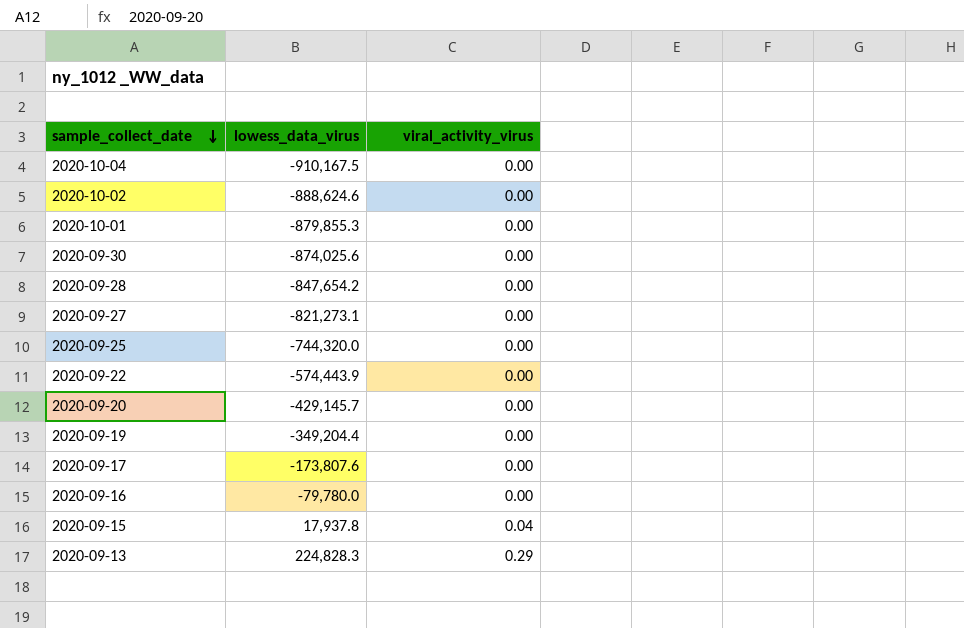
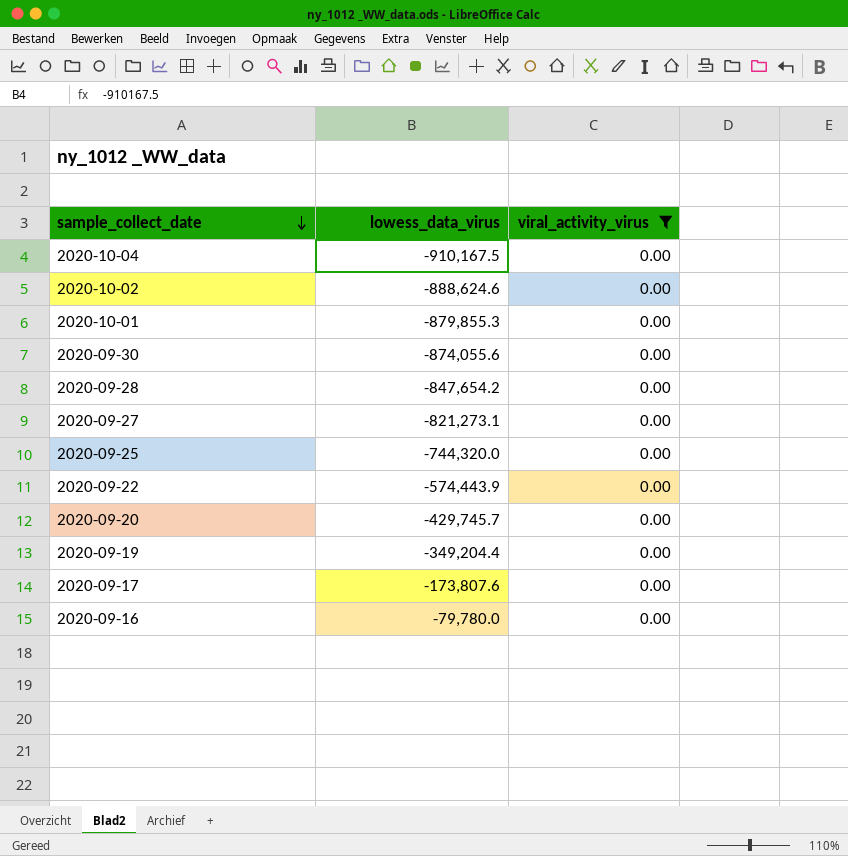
filter: none -> viral_activity_virus = 0.00
2020-09-30 | lowess_data_virus: -874,025.6 -> -874,055.6
2020-09-20 | lowess_data_virus: -429,145.7 -> -429,745.7

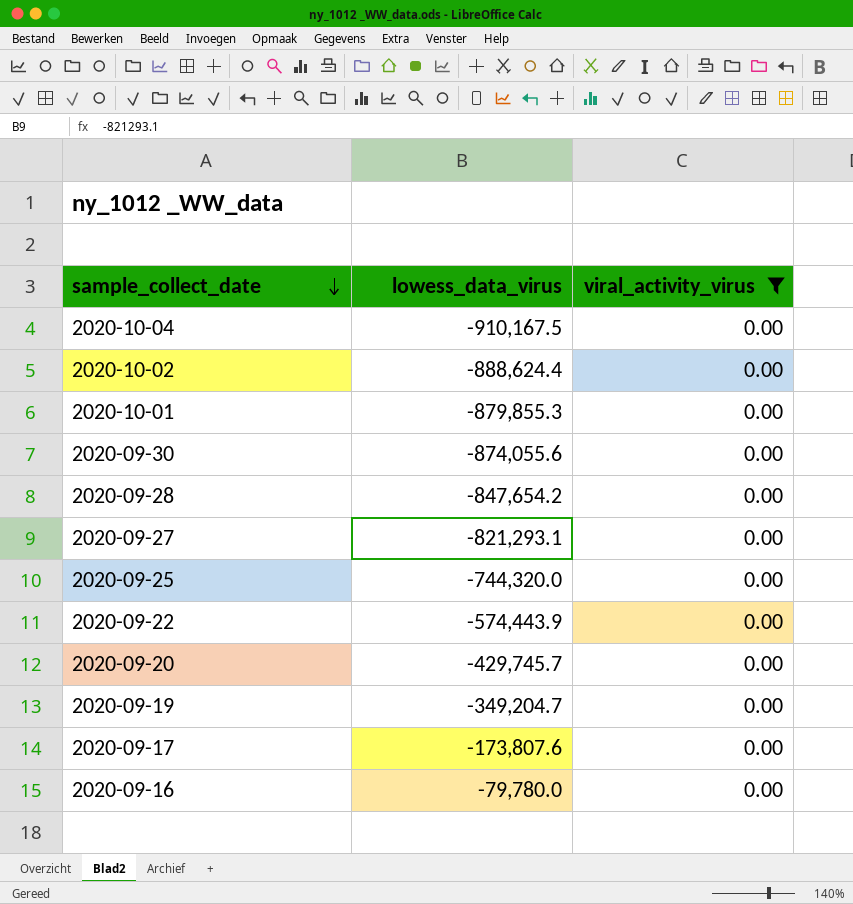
2020-10-02 | lowess_data_virus: -888,624.6 -> -888,624.4
2020-09-27 | lowess_data_virus: -821,273.1 -> -821,293.1
2020-09-19 | lowess_data_virus: -349,204.4 -> -349,204.7

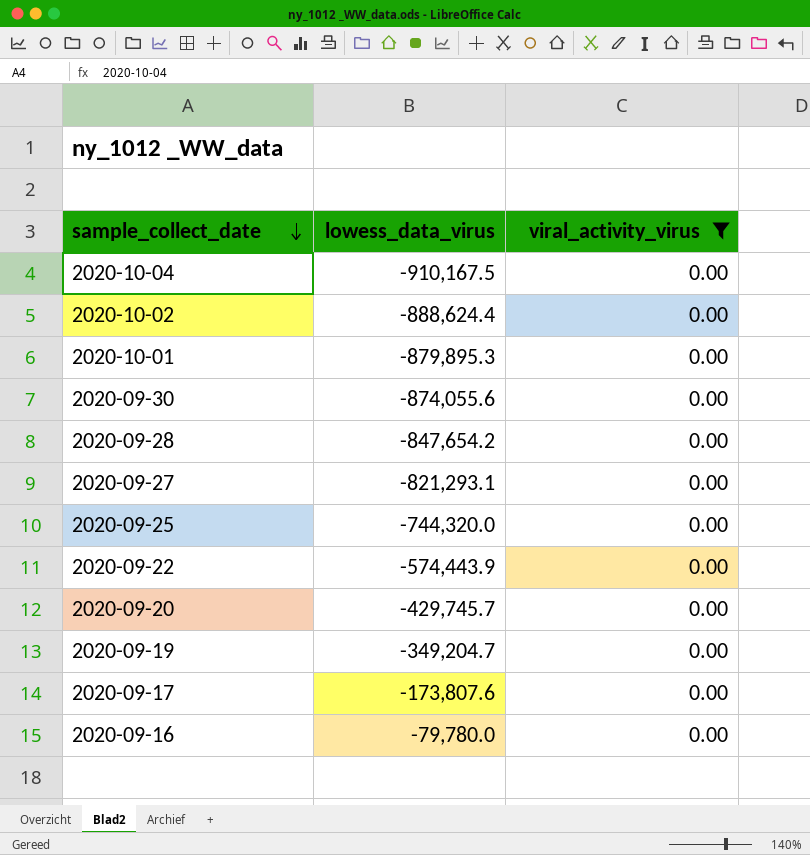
2020-10-01 | lowess_data_virus: -879,855.3 -> -879,895.3

